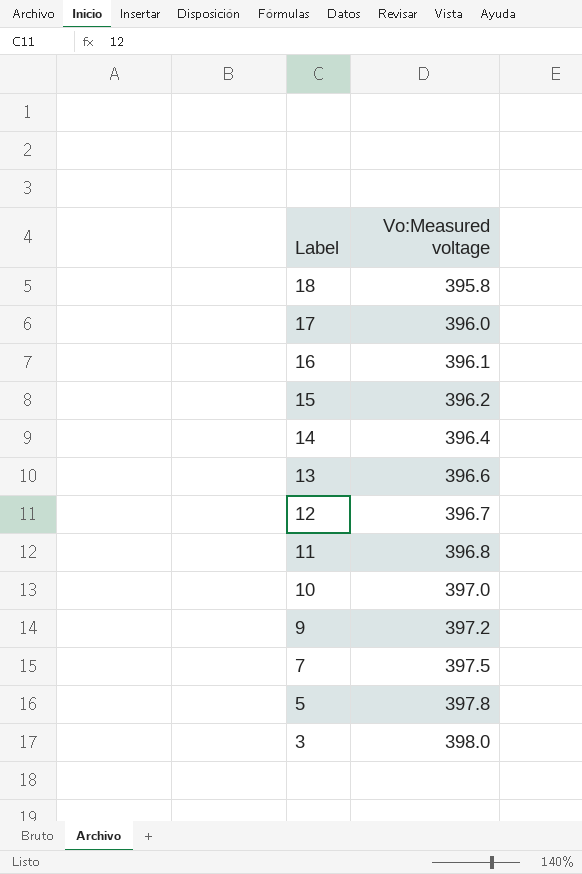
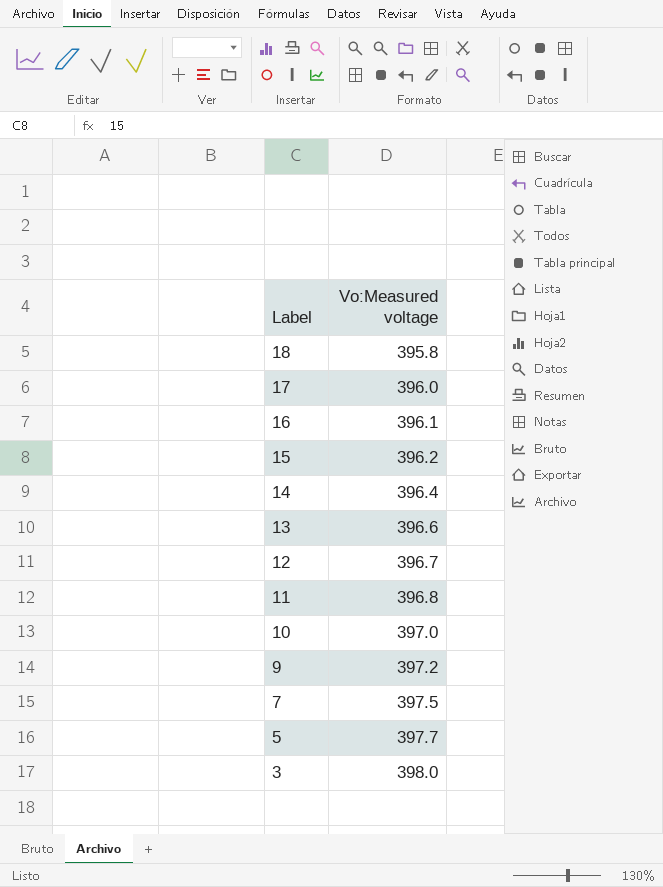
5 | Vo:Measured voltage: 397.8 -> 397.7

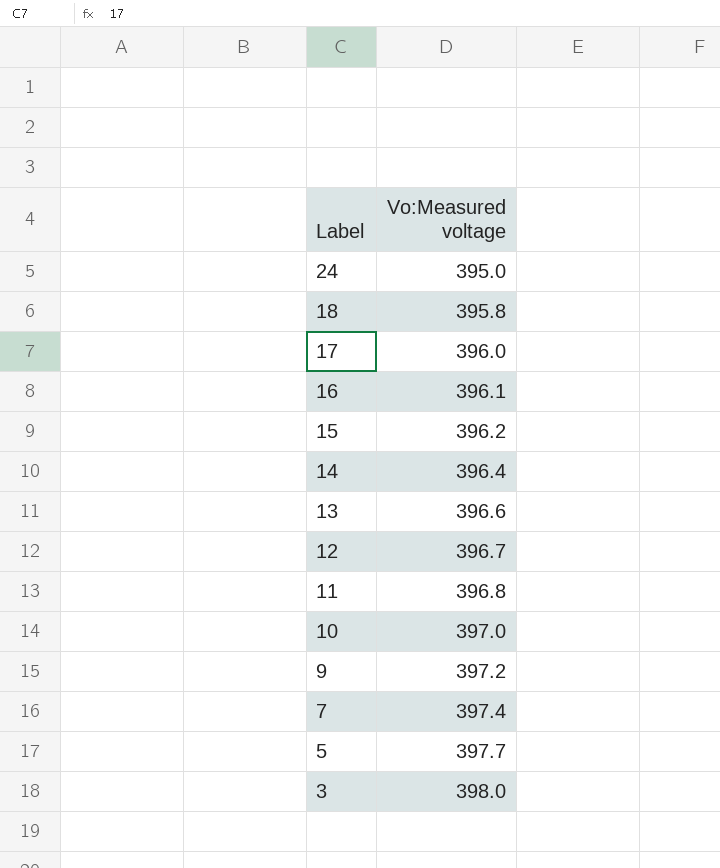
row 24: none -> 395.0
7 | Vo:Measured voltage: 397.5 -> 397.4

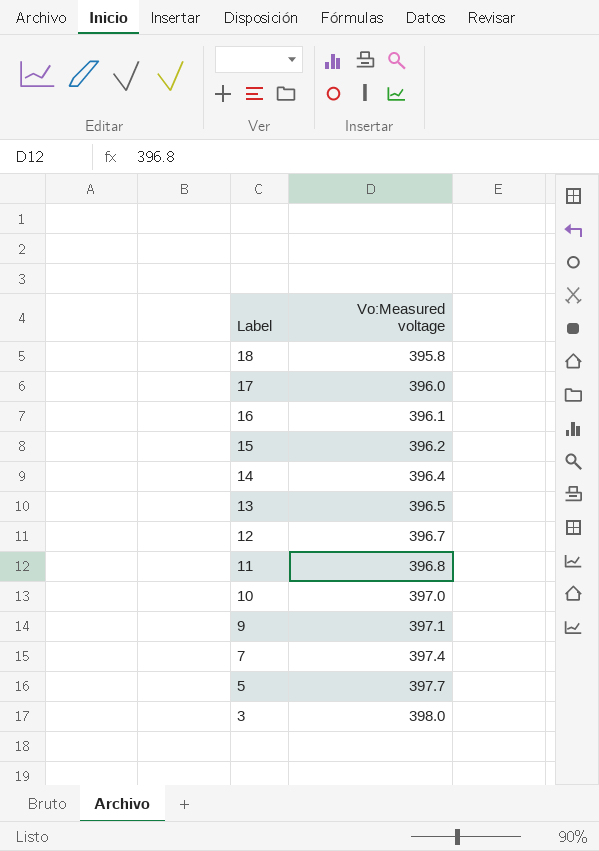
row 24: 395.0 -> none
13 | Vo:Measured voltage: 396.6 -> 396.5
9 | Vo:Measured voltage: 397.2 -> 397.1

